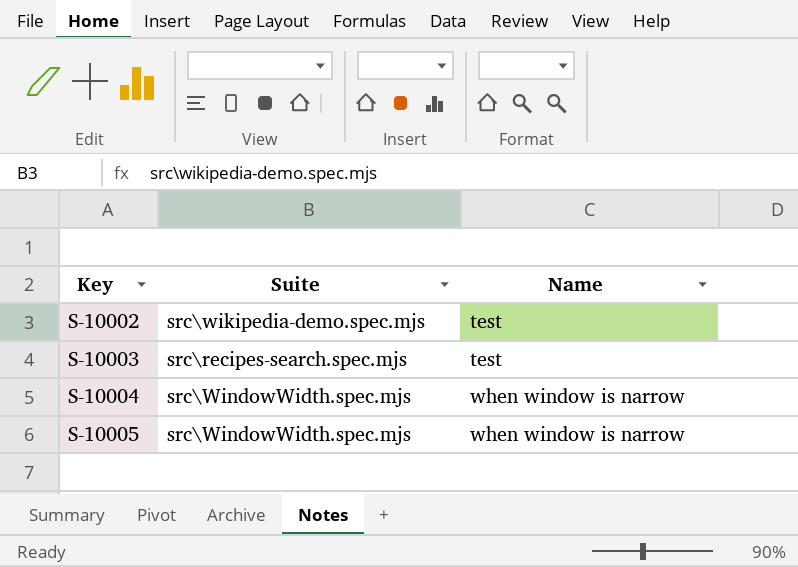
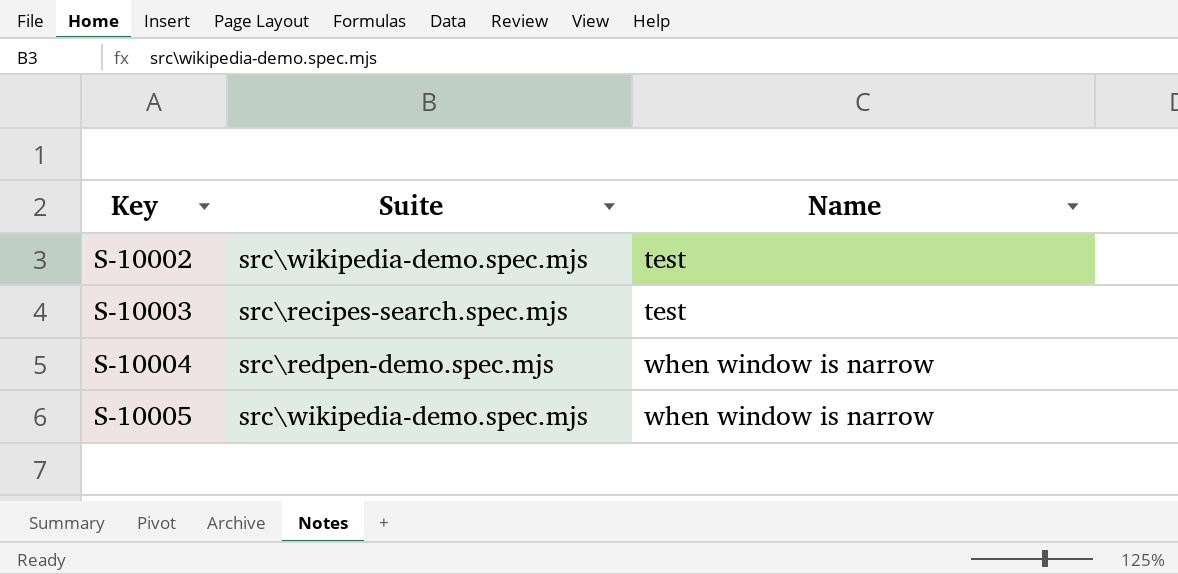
S-10004 | Suite: src\WindowWidth.spec.mjs -> src\redpen-demo.spec.mjs
S-10005 | Suite: src\WindowWidth.spec.mjs -> src\wikipedia-demo.spec.mjs

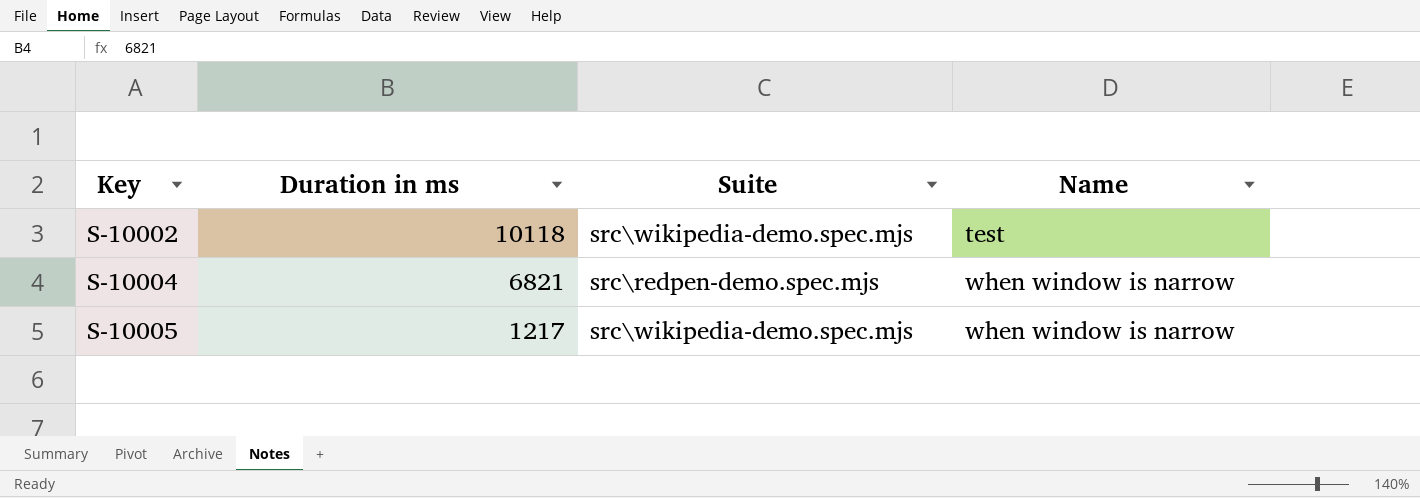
column Duration in ms | position: none -> 2
row S-10003: src\recipes-search.spec.mjs | test -> none

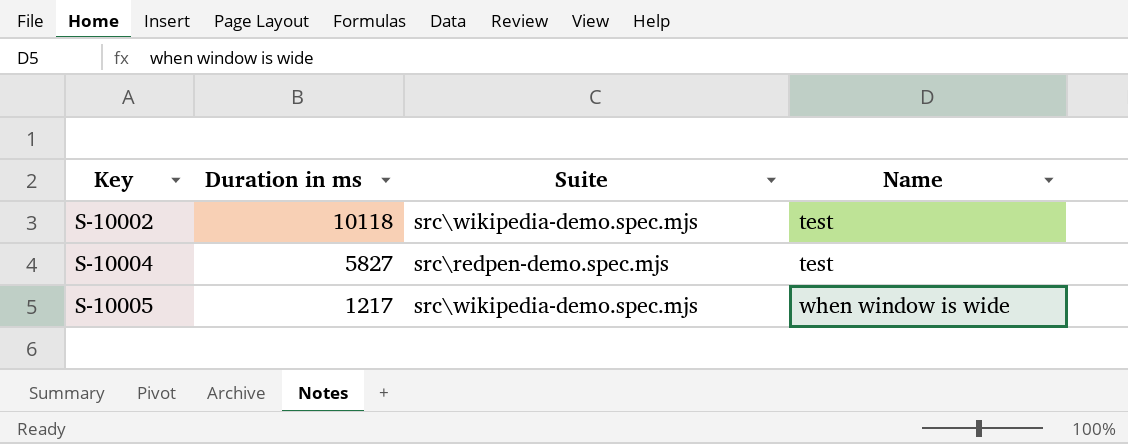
S-10004 | Duration in ms: 6821 -> 5827
S-10004 | Name: when window is narrow -> test
S-10005 | Name: when window is narrow -> when window is wide

